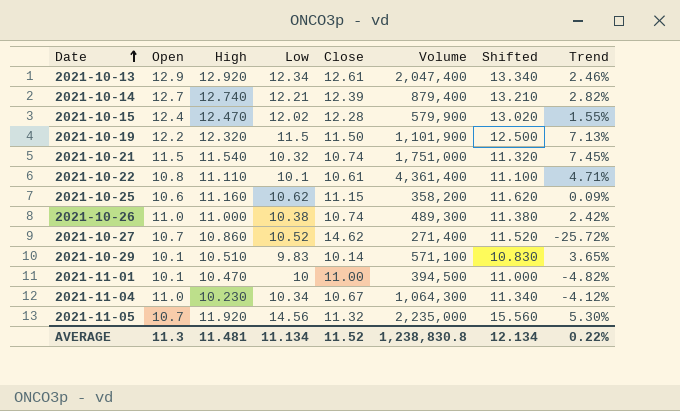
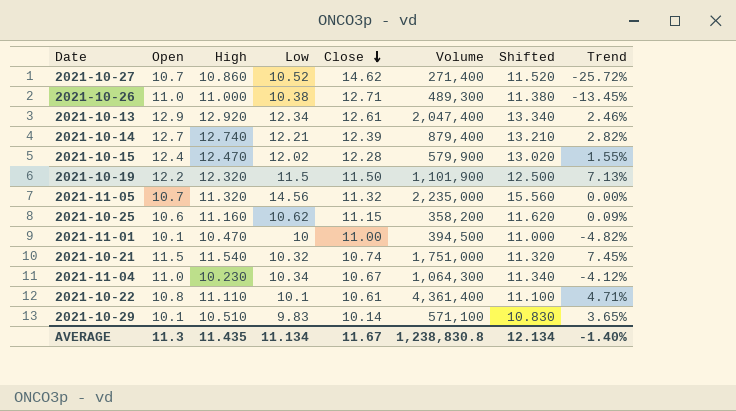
row order: Date ascending -> Close descending
2021-10-26 | Close: 10.74 -> 12.71
2021-10-26 | Trend: 2.42% -> -13.45%
2021-11-05 | High: 11.920 -> 11.320
2021-11-05 | Trend: 5.30% -> 0.00%
AVERAGE | High: 11.481 -> 11.435
AVERAGE | Close: 11.52 -> 11.67
AVERAGE | Trend: 0.22% -> -1.40%

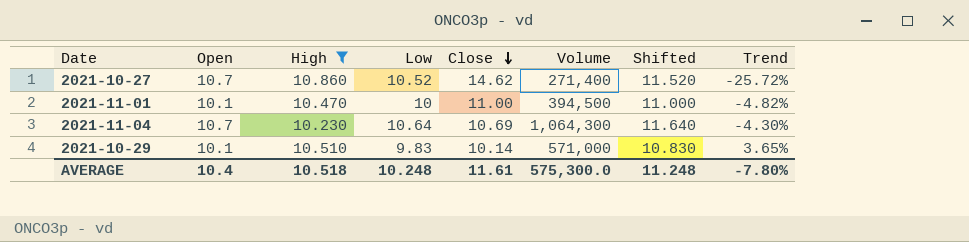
filter: none -> High <= 10.860
2021-11-04 | Open: 11.0 -> 10.7
2021-11-04 | Low: 10.34 -> 10.64
2021-11-04 | Close: 10.67 -> 10.69
2021-11-04 | Shifted: 11.340 -> 11.640
2021-11-04 | Trend: -4.12% -> -4.30%
2021-10-29 | Volume: 571,100 -> 571,000
AVERAGE | Open: 11.3 -> 10.4
AVERAGE | High: 11.435 -> 10.518
AVERAGE | Low: 11.134 -> 10.248
AVERAGE | Close: 11.67 -> 11.61
AVERAGE | Volume: 1,238,830.8 -> 575,300.0
AVERAGE | Shifted: 12.134 -> 11.248
AVERAGE | Trend: -1.40% -> -7.80%

